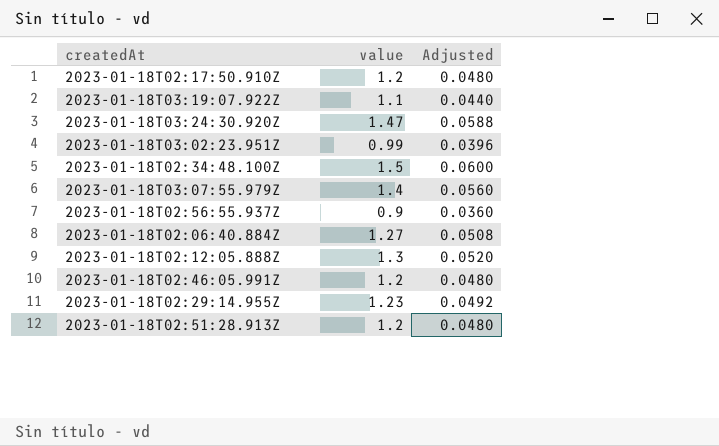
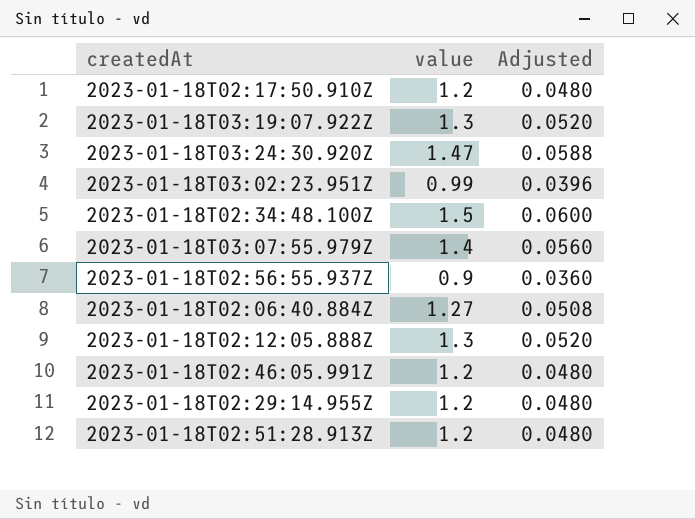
2023-01-18T03:19:07.922Z | value: 1.1 -> 1.3
2023-01-18T03:19:07.922Z | Adjusted: 0.0440 -> 0.0520
2023-01-18T02:29:14.955Z | value: 1.23 -> 1.2
2023-01-18T02:29:14.955Z | Adjusted: 0.0492 -> 0.0480

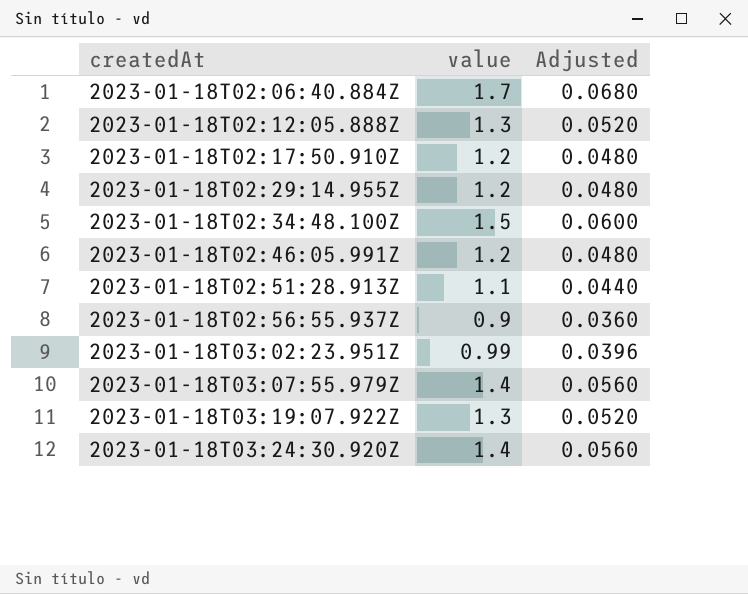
row order: none -> createdAt ascending
2023-01-18T02:06:40.884Z | value: 1.27 -> 1.7
2023-01-18T02:06:40.884Z | Adjusted: 0.0508 -> 0.0680
2023-01-18T02:51:28.913Z | value: 1.2 -> 1.1
2023-01-18T02:51:28.913Z | Adjusted: 0.0480 -> 0.0440
2023-01-18T03:24:30.920Z | value: 1.47 -> 1.4
2023-01-18T03:24:30.920Z | Adjusted: 0.0588 -> 0.0560

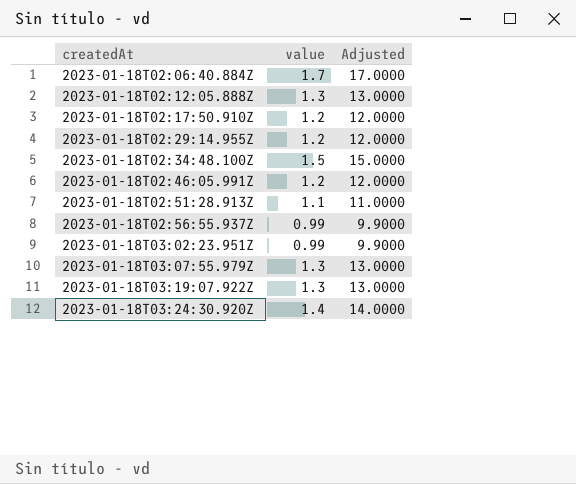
column Adjusted | formula: [value] * 0.04 -> [value] * 10
2023-01-18T02:56:55.937Z | value: 0.9 -> 0.99
2023-01-18T03:07:55.979Z | value: 1.4 -> 1.3

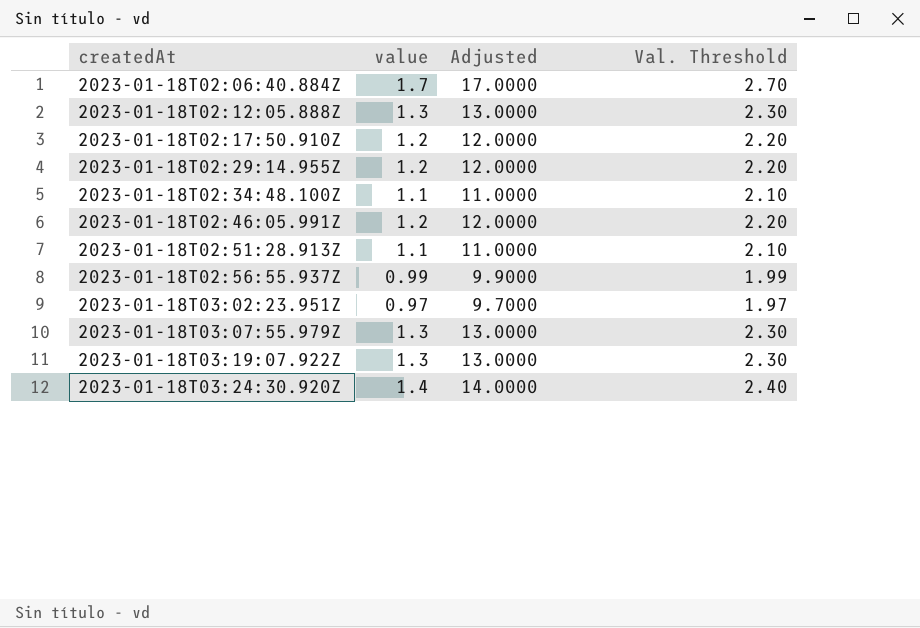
column Val. Threshold | formula: none -> [value] + 1
2023-01-18T02:34:48.100Z | value: 1.5 -> 1.1
2023-01-18T02:34:48.100Z | Adjusted: 15.0000 -> 11.0000
2023-01-18T03:02:23.951Z | value: 0.99 -> 0.97
2023-01-18T03:02:23.951Z | Adjusted: 9.9000 -> 9.7000

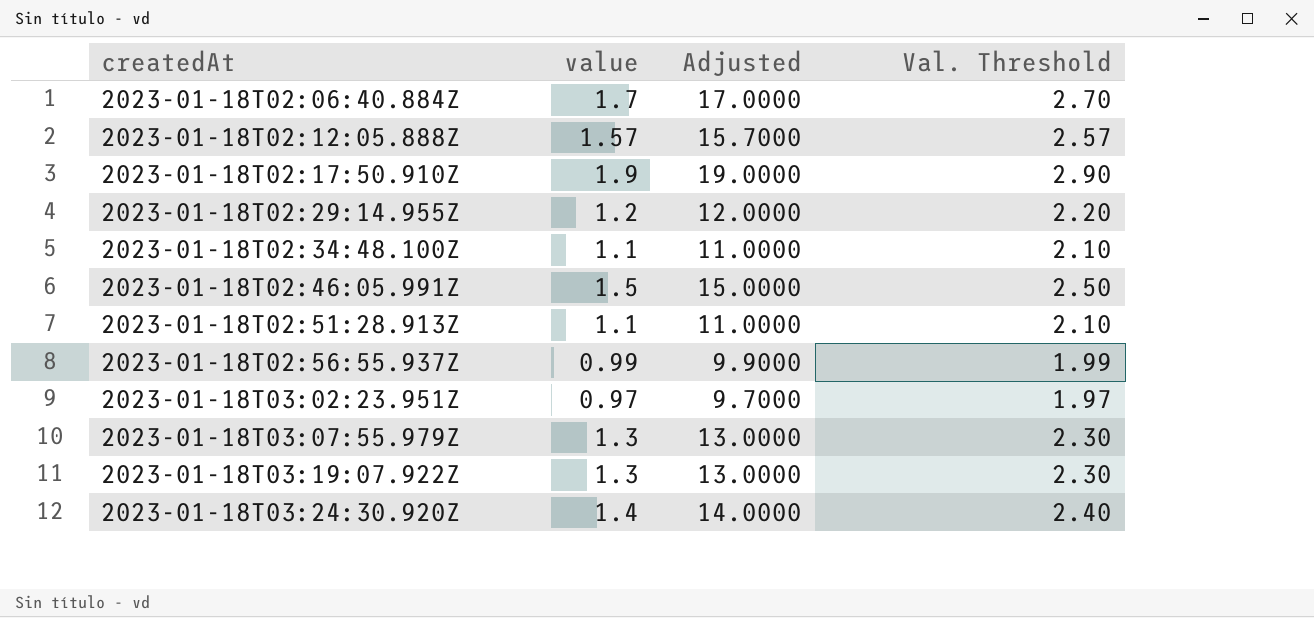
2023-01-18T02:12:05.888Z | value: 1.3 -> 1.57
2023-01-18T02:12:05.888Z | Adjusted: 13.0000 -> 15.7000
2023-01-18T02:12:05.888Z | Val. Threshold: 2.30 -> 2.57
2023-01-18T02:17:50.910Z | value: 1.2 -> 1.9
2023-01-18T02:17:50.910Z | Adjusted: 12.0000 -> 19.0000
2023-01-18T02:17:50.910Z | Val. Threshold: 2.20 -> 2.90
2023-01-18T02:46:05.991Z | value: 1.2 -> 1.5
2023-01-18T02:46:05.991Z | Adjusted: 12.0000 -> 15.0000
2023-01-18T02:46:05.991Z | Val. Threshold: 2.20 -> 2.50

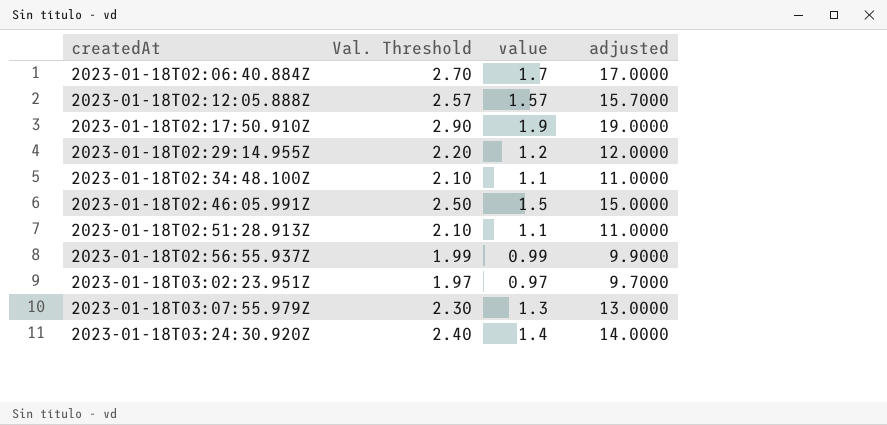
column Val. Threshold | position: 4 -> 2
column name: Adjusted -> adjusted
row 2023-01-18T03:19:07.922Z: 1.3 | 13.0000 | 2.30 -> none

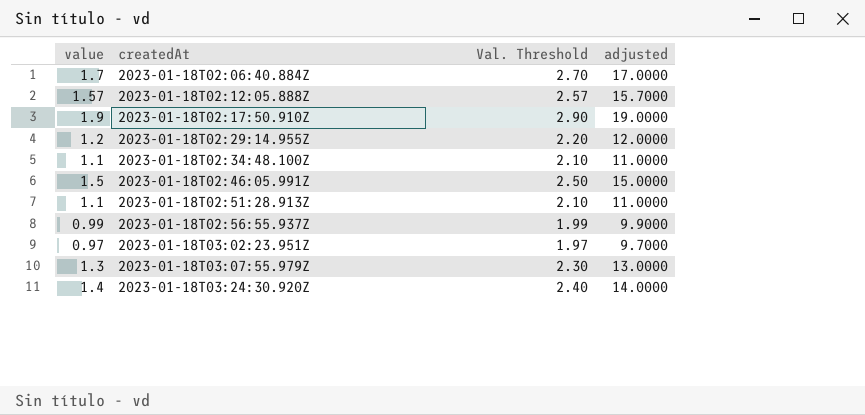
column value | position: 3 -> 1

